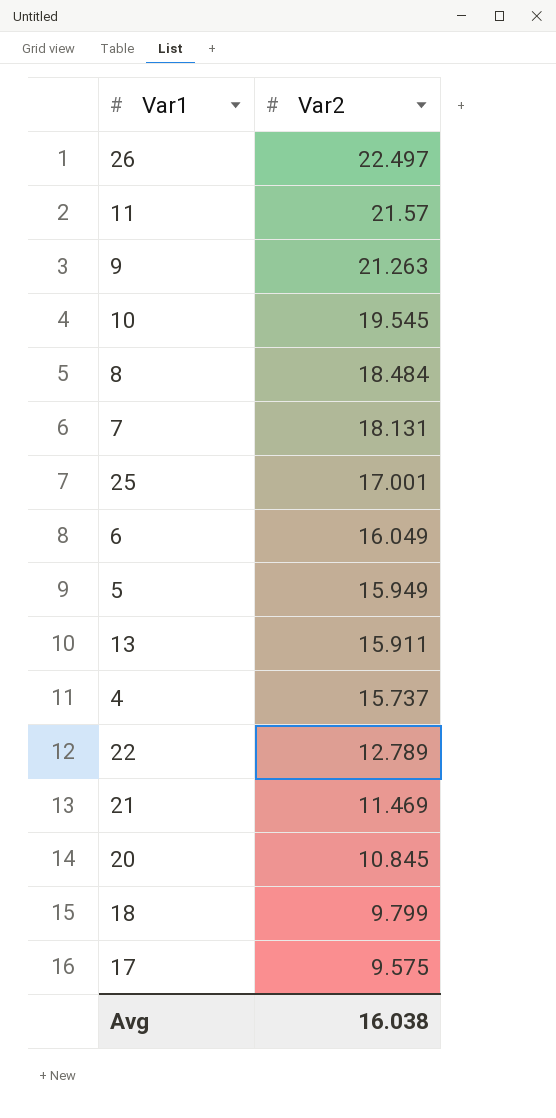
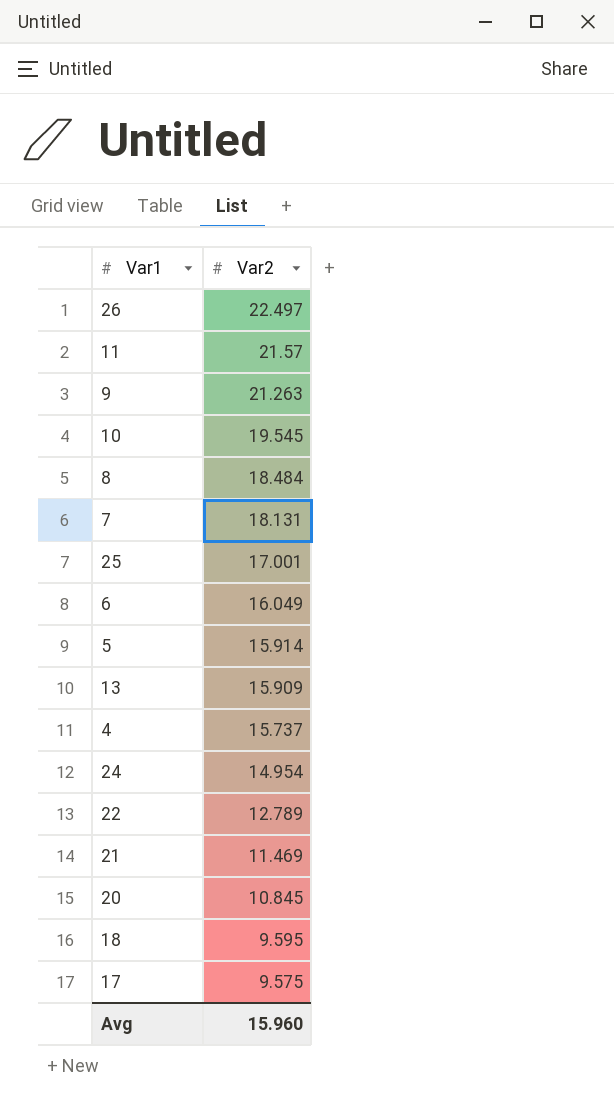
5 | Var2: 15.949 -> 15.914
13 | Var2: 15.911 -> 15.909
row 24: none -> 14.954
18 | Var2: 9.799 -> 9.595
Avg | Var2: 16.038 -> 15.960

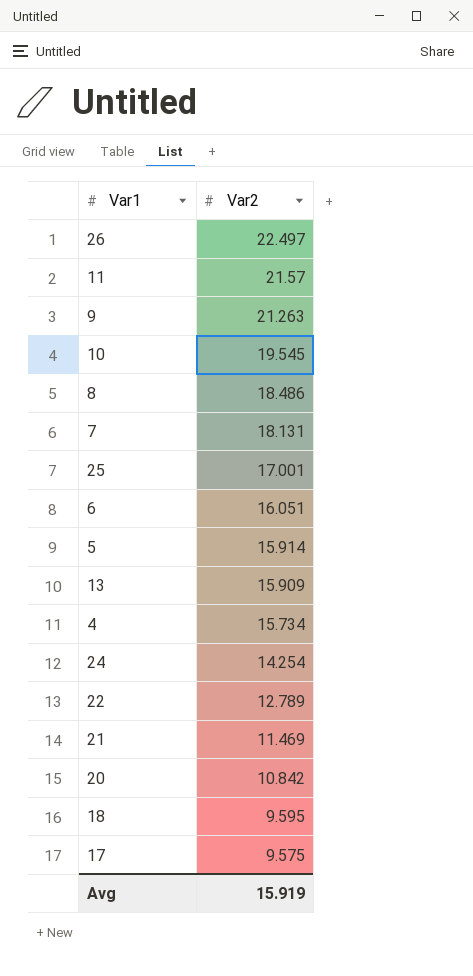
8 | Var2: 18.484 -> 18.486
6 | Var2: 16.049 -> 16.051
4 | Var2: 15.737 -> 15.734
24 | Var2: 14.954 -> 14.254
20 | Var2: 10.845 -> 10.842
Avg | Var2: 15.960 -> 15.919

